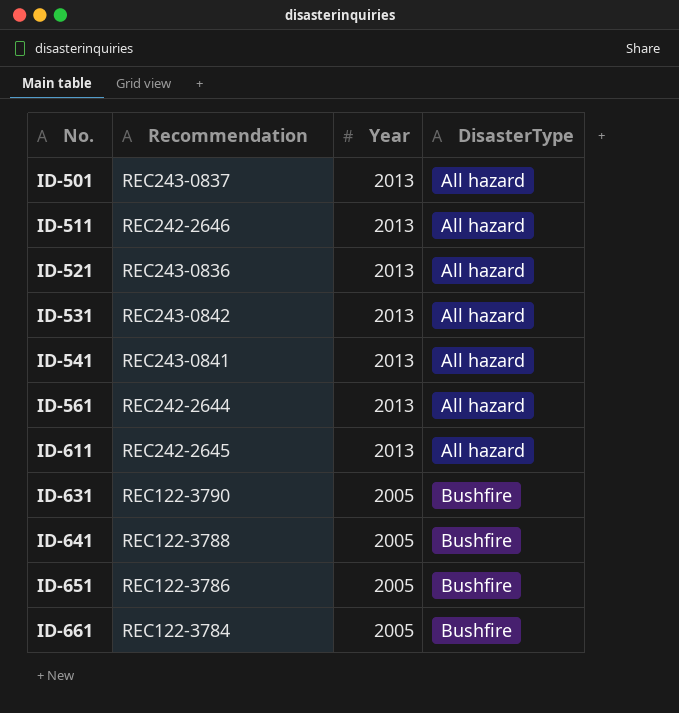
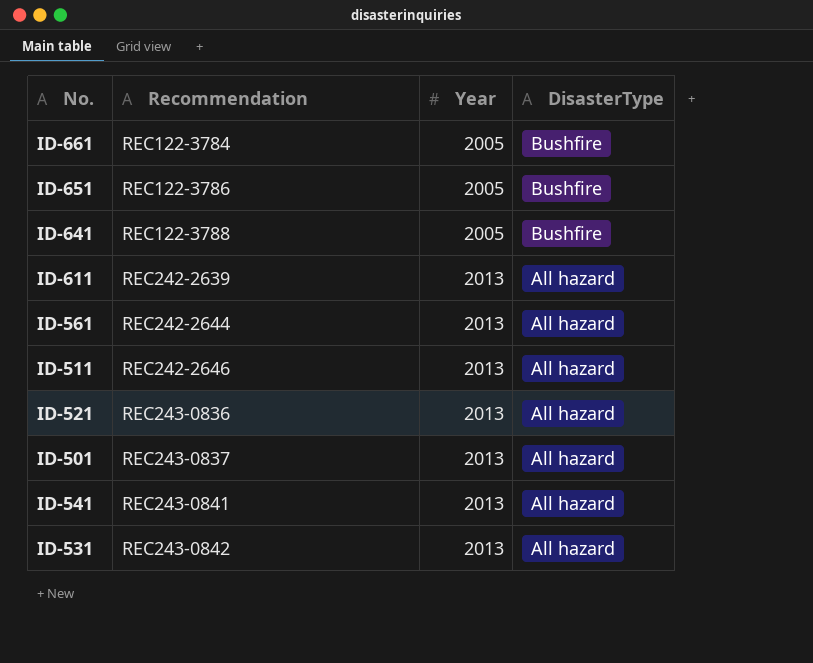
row order: No. ascending -> Recommendation ascending
row ID-631: REC122-3790 | 2005 | Bushfire -> none
ID-611 | Recommendation: REC242-2645 -> REC242-2639

